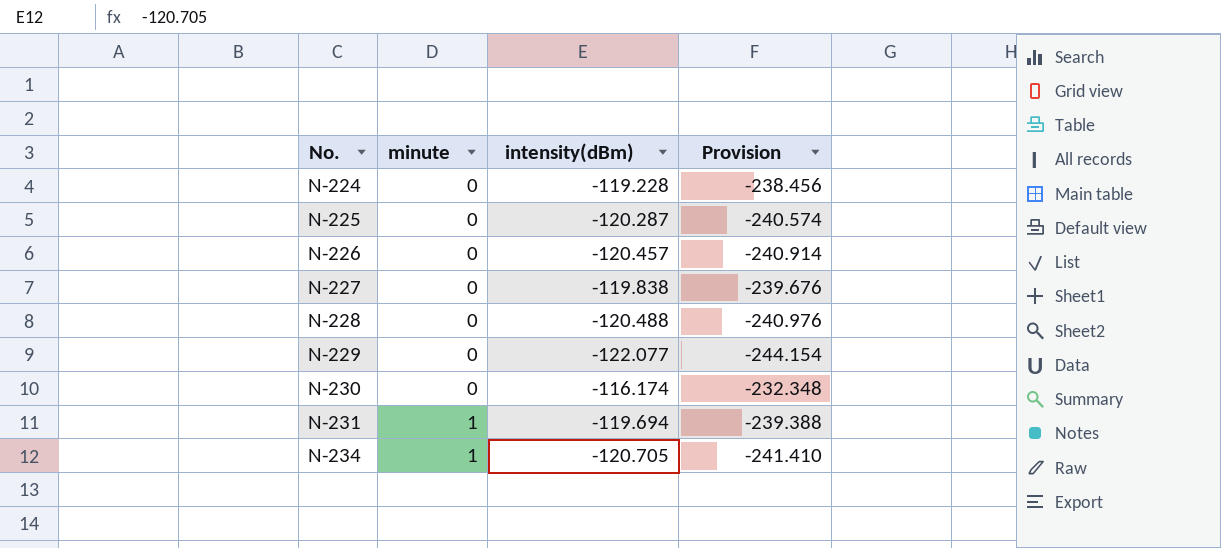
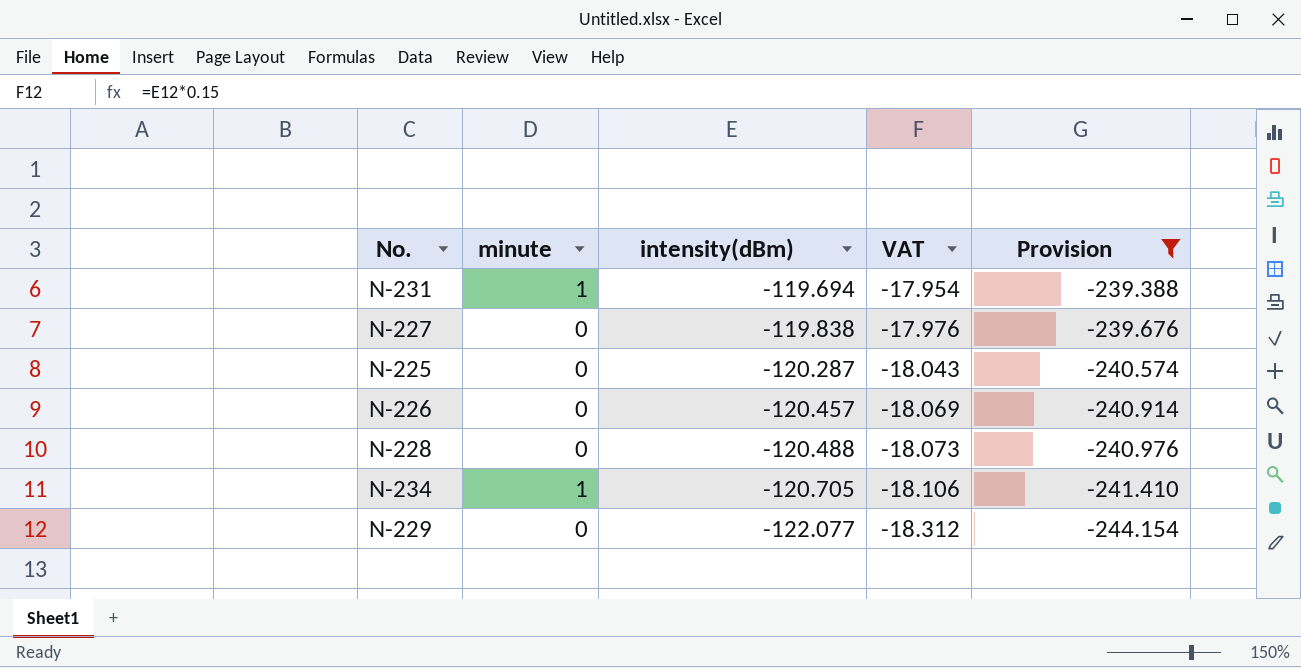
filter: none -> Provision <= -239.388
row order: No. ascending -> intensity(dBm) descending
column VAT | formula: none -> [intensity(dBm)] * 0.15

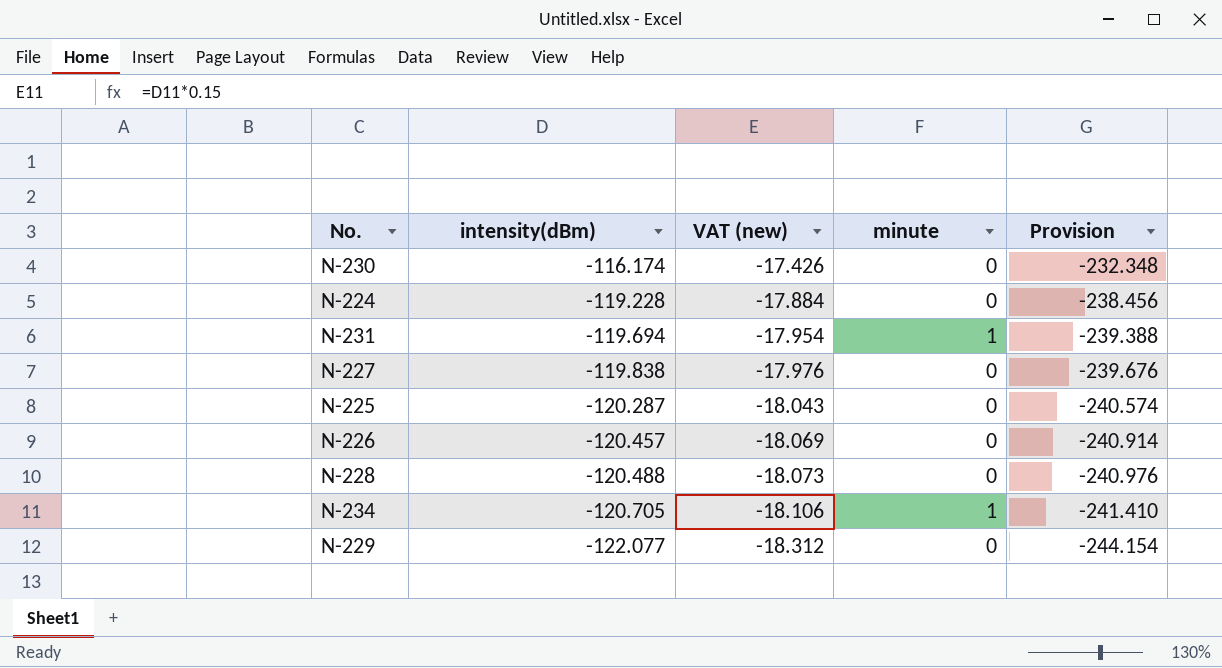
filter: Provision <= -239.388 -> none
column name: VAT -> VAT (new)
column minute | position: 2 -> 4

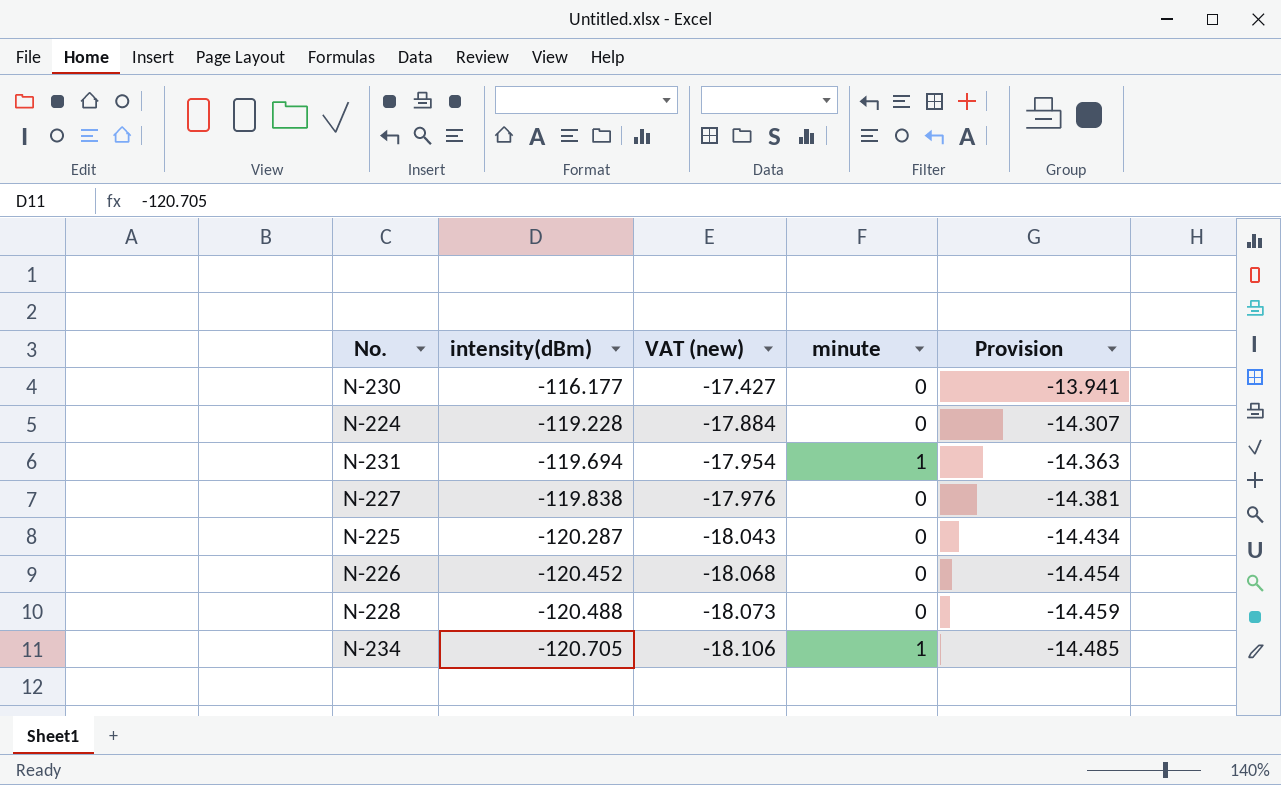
column Provision | formula: [intensity(dBm)] * 2 -> [intensity(dBm)] * 0.12
row N-229: -122.077 | -18.312 | 0 | -244.154 -> none
N-230 | intensity(dBm): -116.174 -> -116.177
N-230 | VAT (new): -17.426 -> -17.427
N-226 | intensity(dBm): -120.457 -> -120.452
N-226 | VAT (new): -18.069 -> -18.068

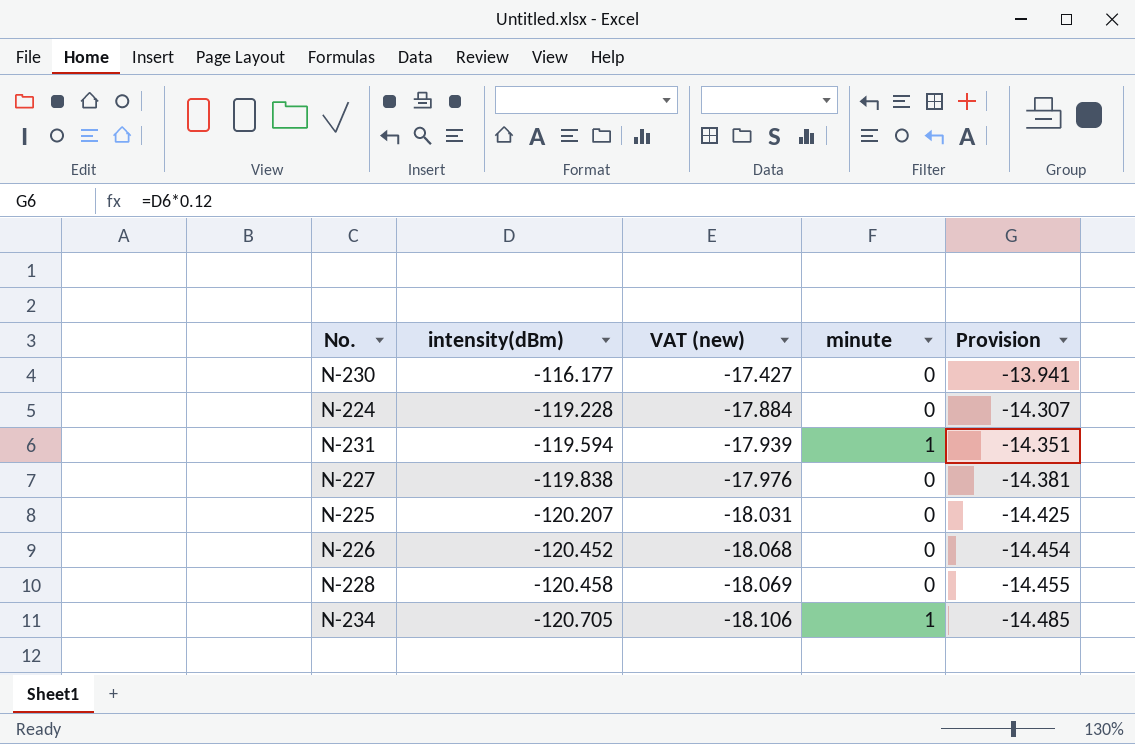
N-231 | intensity(dBm): -119.694 -> -119.594
N-231 | VAT (new): -17.954 -> -17.939
N-231 | Provision: -14.363 -> -14.351
N-225 | intensity(dBm): -120.287 -> -120.207
N-225 | VAT (new): -18.043 -> -18.031
N-225 | Provision: -14.434 -> -14.425
N-228 | intensity(dBm): -120.488 -> -120.458
N-228 | VAT (new): -18.073 -> -18.069
N-228 | Provision: -14.459 -> -14.455

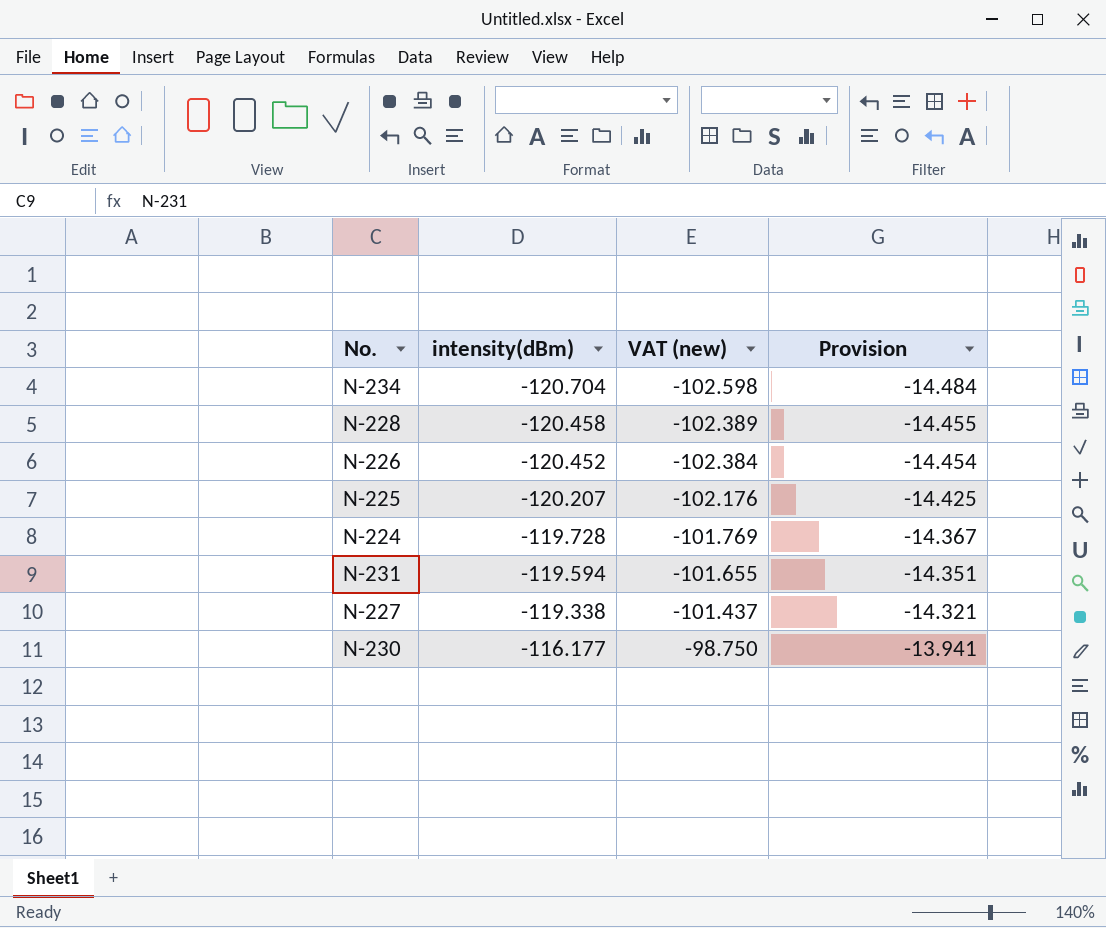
row order: intensity(dBm) descending -> intensity(dBm) ascending
column minute | position: 4 -> none
column VAT (new) | formula: [intensity(dBm)] * 0.15 -> [intensity(dBm)] * 0.85
N-234 | intensity(dBm): -120.705 -> -120.704
N-234 | Provision: -14.485 -> -14.484
N-224 | intensity(dBm): -119.228 -> -119.728
N-224 | Provision: -14.307 -> -14.367
N-227 | intensity(dBm): -119.838 -> -119.338
N-227 | Provision: -14.381 -> -14.321

